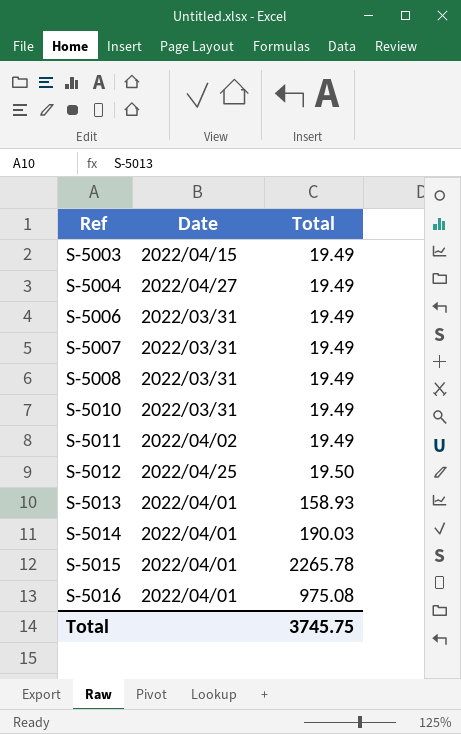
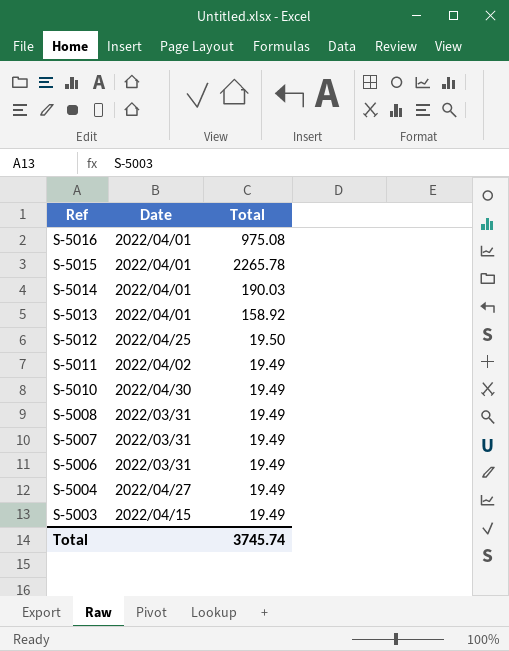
row order: Ref ascending -> Ref descending
S-5013 | Total: 158.93 -> 158.92
S-5010 | Date: 2022/03/31 -> 2022/04/30
Total | Total: 3745.75 -> 3745.74

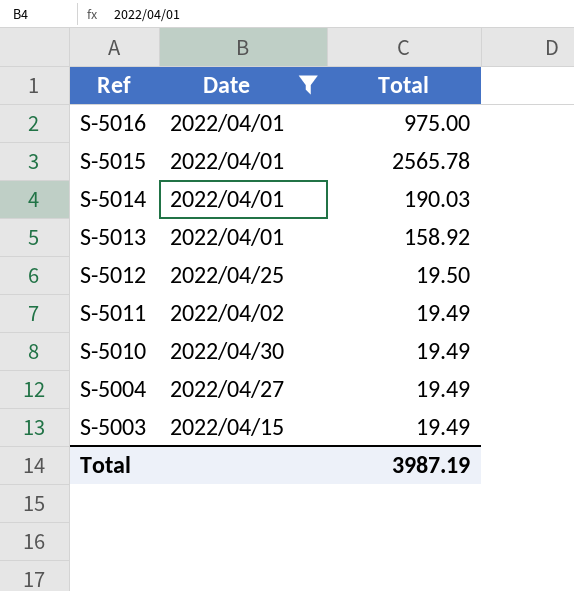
filter: none -> Date != 2022/03/31
S-5016 | Total: 975.08 -> 975.00
S-5015 | Total: 2265.78 -> 2565.78
Total | Total: 3745.74 -> 3987.19

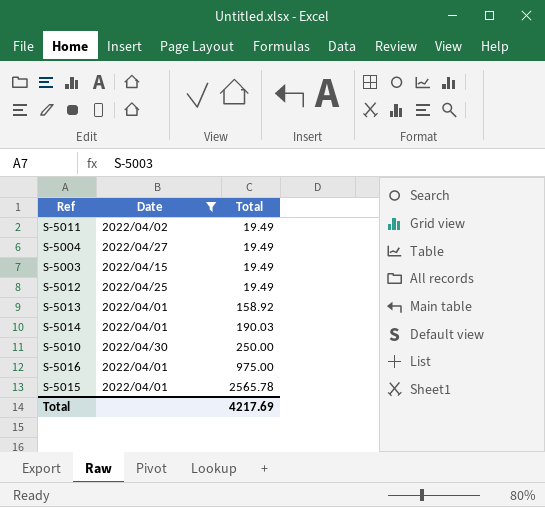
row order: Ref descending -> Total ascending
S-5012 | Total: 19.50 -> 19.49
S-5010 | Total: 19.49 -> 250.00
Total | Total: 3987.19 -> 4217.69

